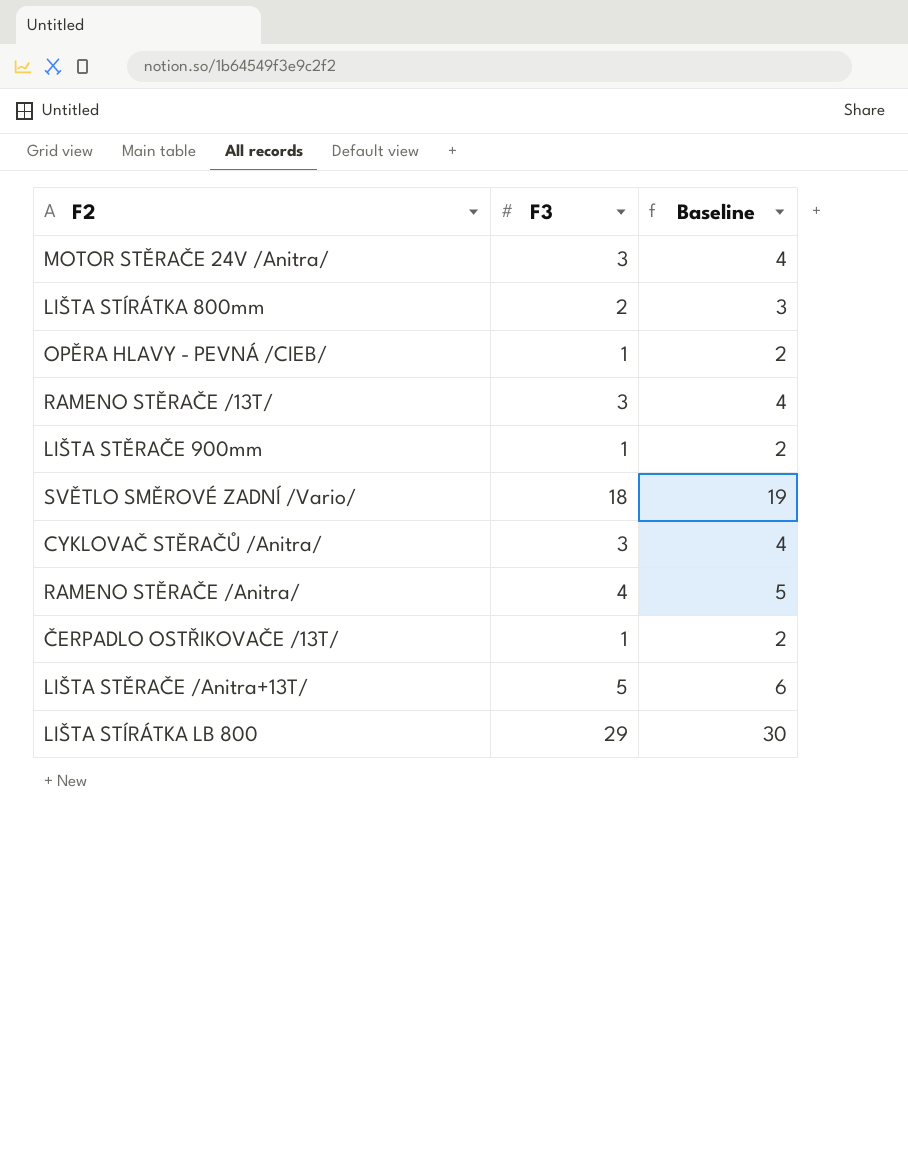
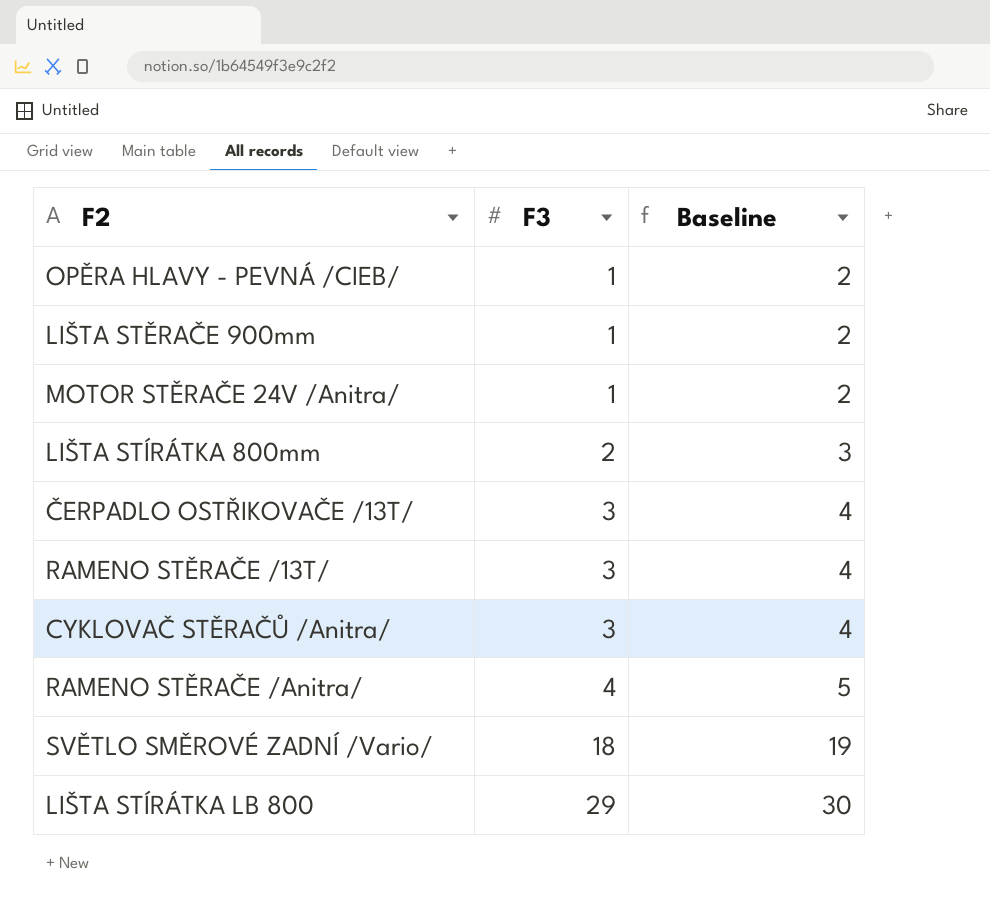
row order: none -> F3 ascending
row LIŠTA STĚRAČE /Anitra+13T/: 5 | 6 -> none
MOTOR STĚRAČE 24V /Anitra/ | F3: 3 -> 1
MOTOR STĚRAČE 24V /Anitra/ | Baseline: 4 -> 2
ČERPADLO OSTŘIKOVAČE /13T/ | F3: 1 -> 3
ČERPADLO OSTŘIKOVAČE /13T/ | Baseline: 2 -> 4

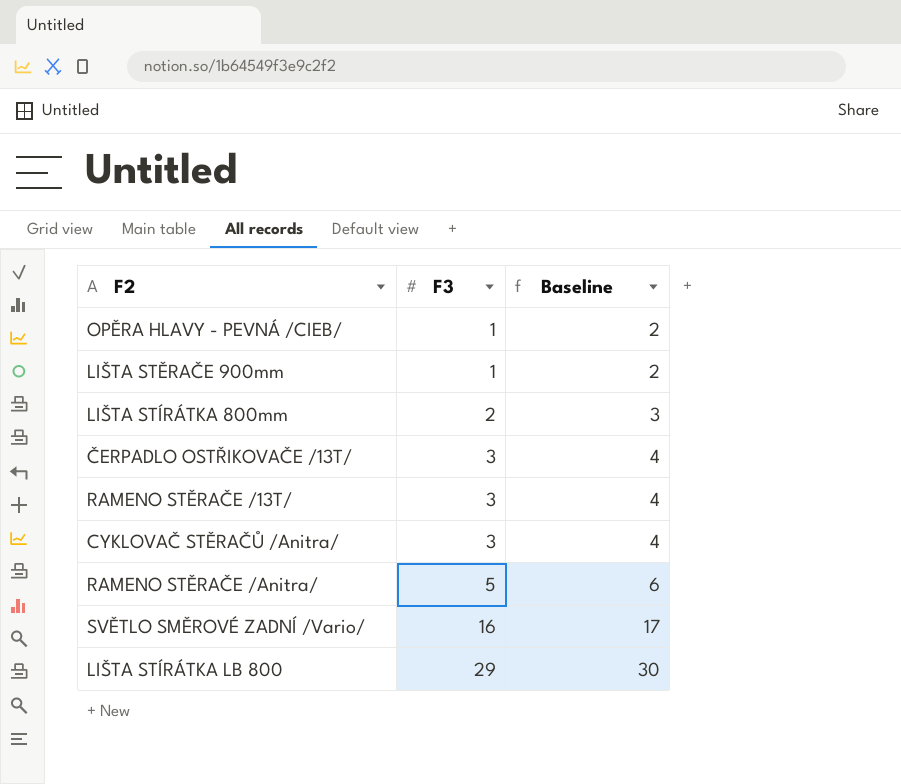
row MOTOR STĚRAČE 24V /Anitra/: 1 | 2 -> none
RAMENO STĚRAČE /Anitra/ | F3: 4 -> 5
RAMENO STĚRAČE /Anitra/ | Baseline: 5 -> 6
SVĚTLO SMĚROVÉ ZADNÍ /Vario/ | F3: 18 -> 16
SVĚTLO SMĚROVÉ ZADNÍ /Vario/ | Baseline: 19 -> 17

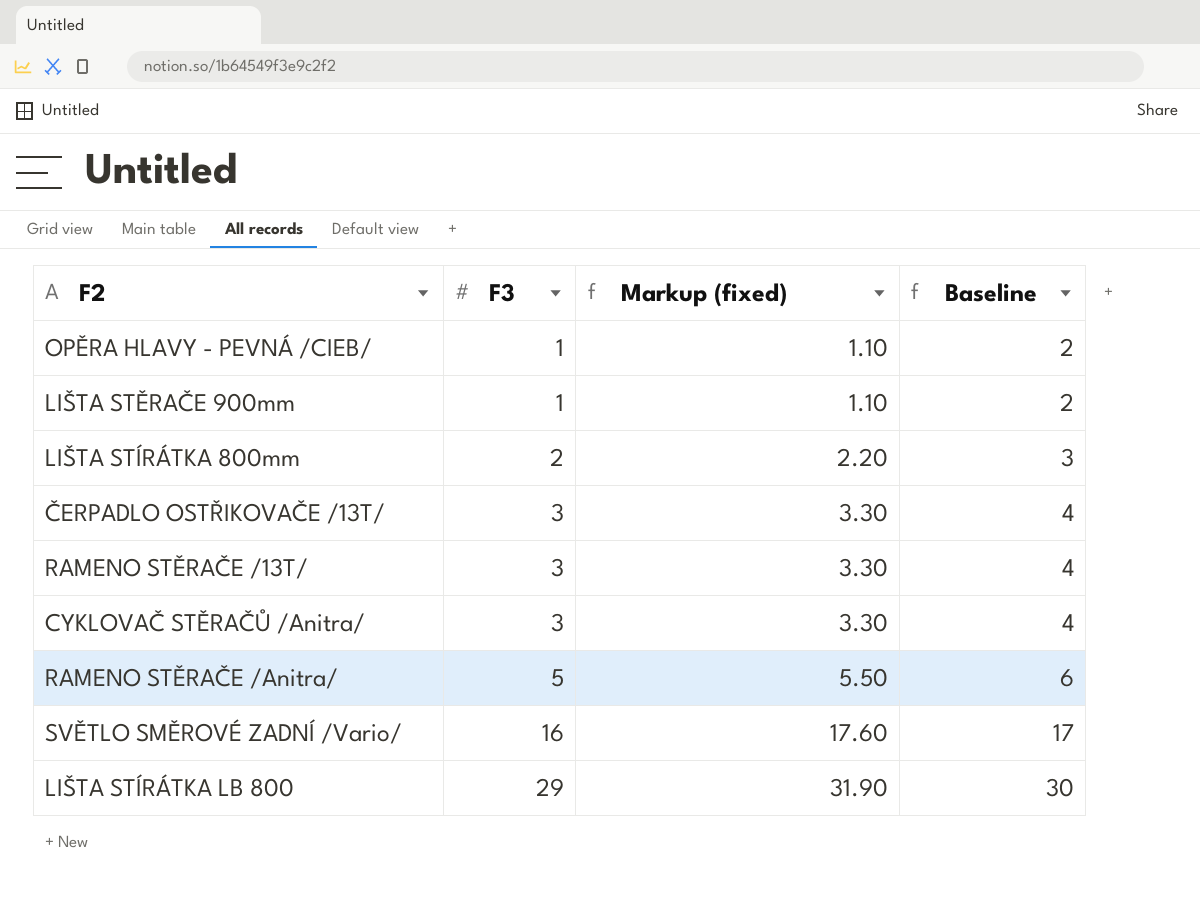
column Markup (fixed) | formula: none -> [F3] * 1.1

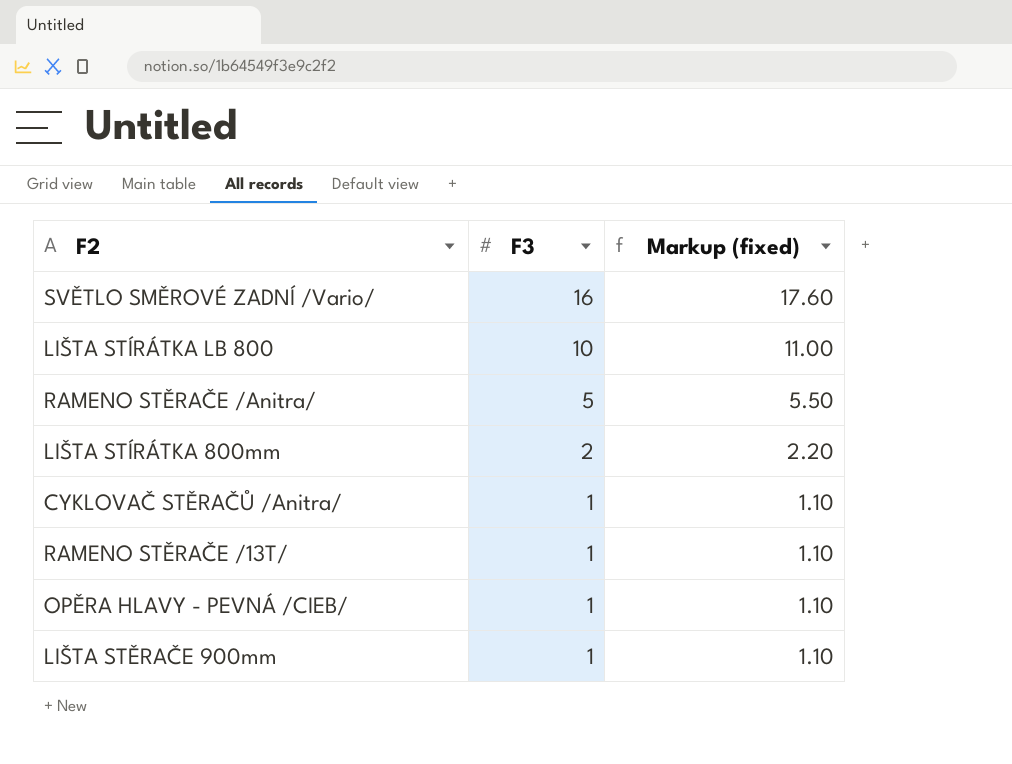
row order: F3 ascending -> F3 descending
column Baseline | formula: [F3] + 1 -> none
row ČERPADLO OSTŘIKOVAČE /13T/: 3 | 3.30 | 4 -> none
LIŠTA STÍRÁTKA LB 800 | F3: 29 -> 10
LIŠTA STÍRÁTKA LB 800 | Markup (fixed): 31.90 -> 11.00
CYKLOVAČ STĚRAČŮ /Anitra/ | F3: 3 -> 1
CYKLOVAČ STĚRAČŮ /Anitra/ | Markup (fixed): 3.30 -> 1.10
RAMENO STĚRAČE /13T/ | F3: 3 -> 1
RAMENO STĚRAČE /13T/ | Markup (fixed): 3.30 -> 1.10

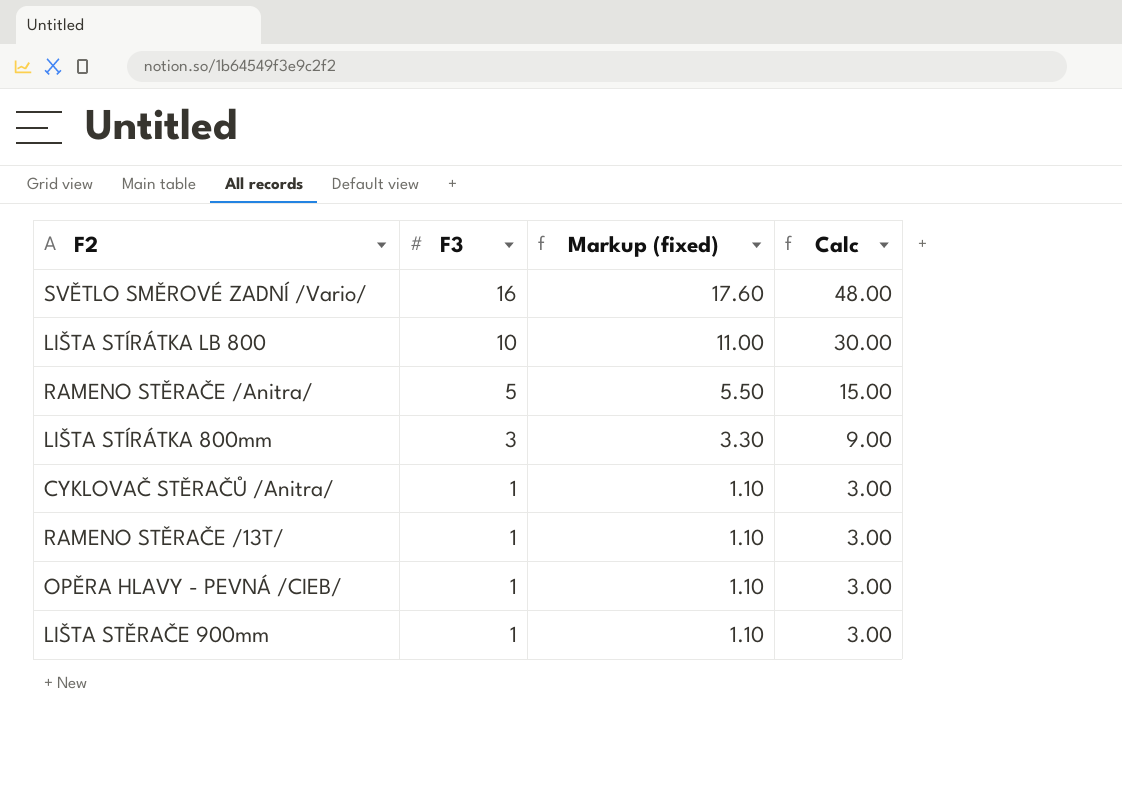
column Calc | formula: none -> [F3] * 3
LIŠTA STÍRÁTKA 800mm | F3: 2 -> 3
LIŠTA STÍRÁTKA 800mm | Markup (fixed): 2.20 -> 3.30

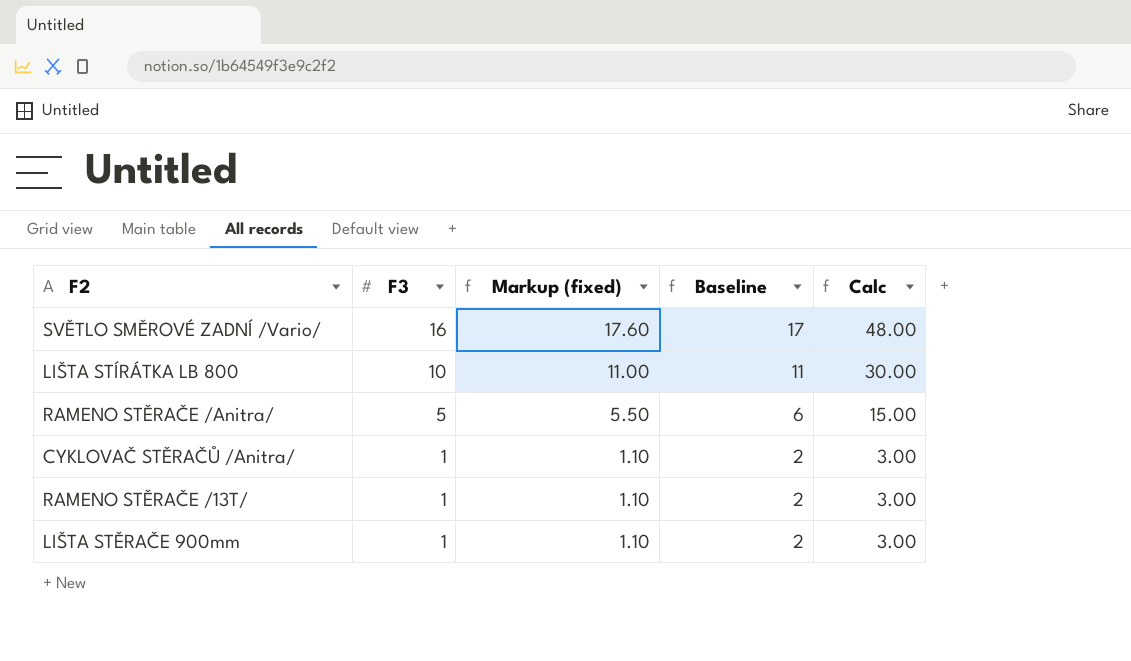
column Baseline | formula: none -> [F3] + 1
row LIŠTA STÍRÁTKA 800mm: 3 | 3.30 | 9.00 -> none
row OPĚRA HLAVY - PEVNÁ /CIEB/: 1 | 1.10 | 3.00 -> none

